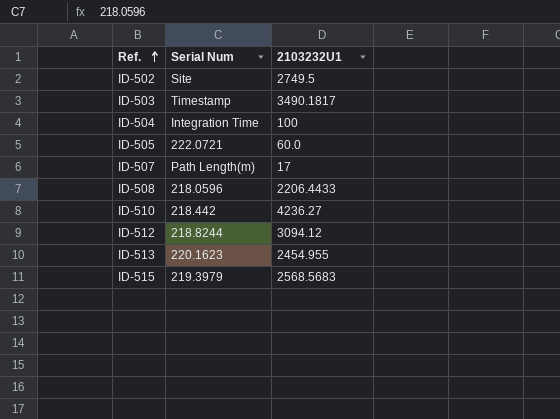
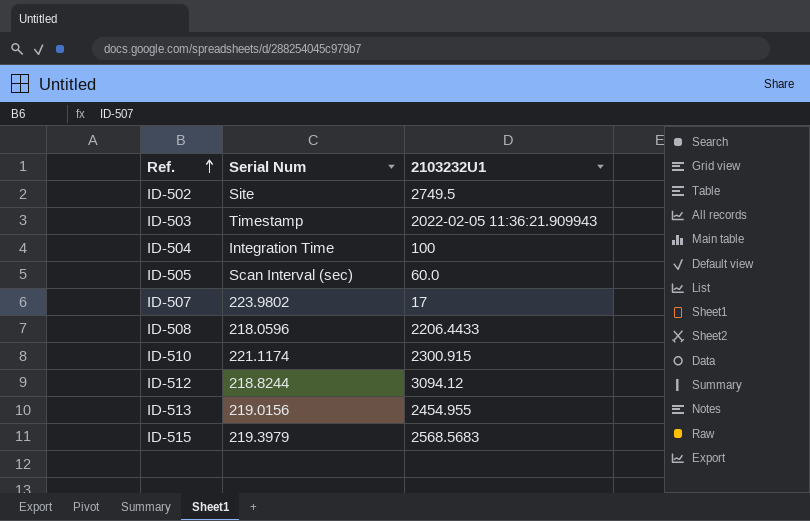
ID-503 | 2103232U1: 3490.1817 -> 2022-02-05 11:36:21.909943
ID-505 | Serial Num: 222.0721 -> Scan Interval (sec)
ID-507 | Serial Num: Path Length(m) -> 223.9802
ID-510 | Serial Num: 218.442 -> 221.1174
ID-510 | 2103232U1: 4236.27 -> 2300.915
ID-513 | Serial Num: 220.1623 -> 219.0156

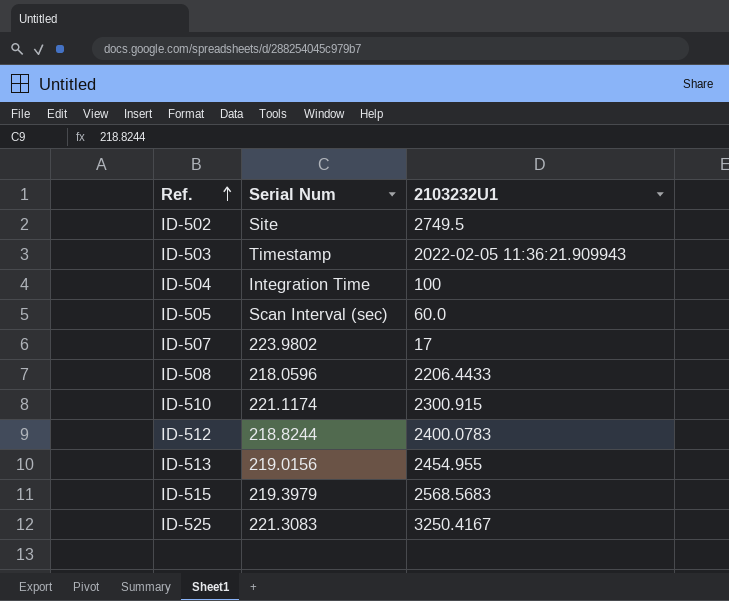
ID-512 | 2103232U1: 3094.12 -> 2400.0783
row ID-525: none -> 221.3083 | 3250.4167

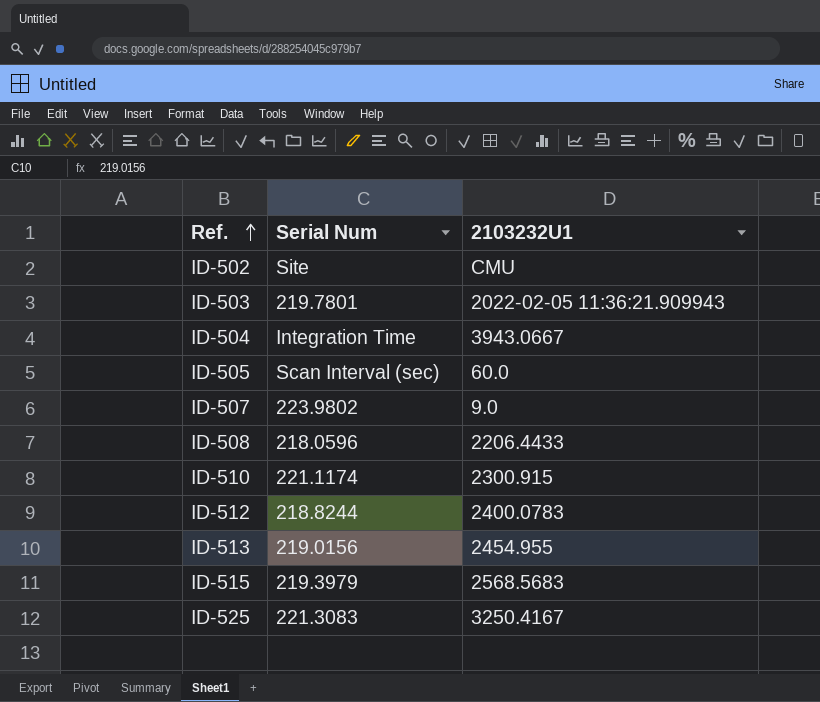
ID-502 | 2103232U1: 2749.5 -> CMU
ID-503 | Serial Num: Timestamp -> 219.7801
ID-504 | 2103232U1: 100 -> 3943.0667
ID-507 | 2103232U1: 17 -> 9.0

